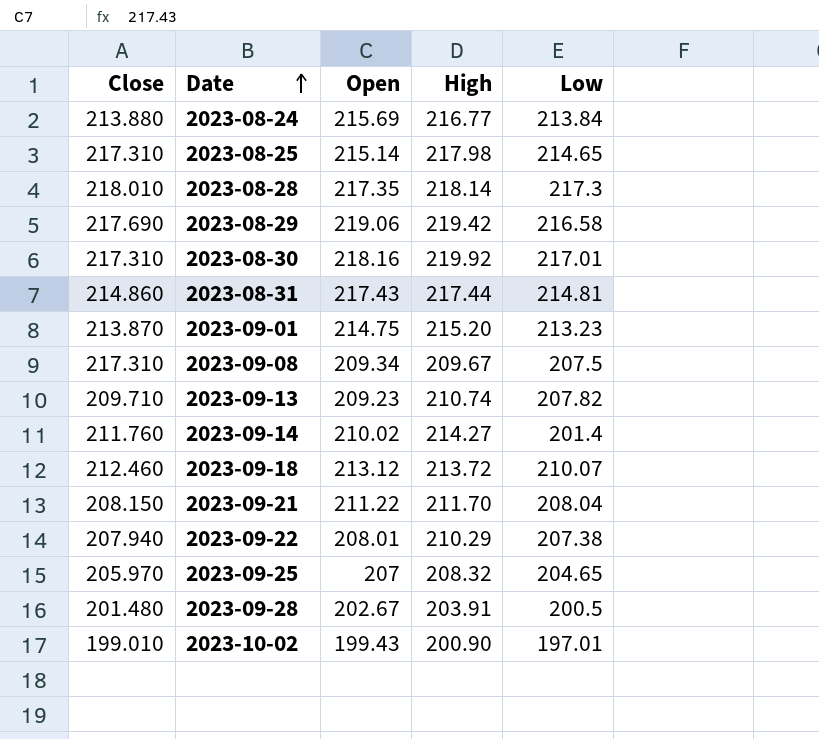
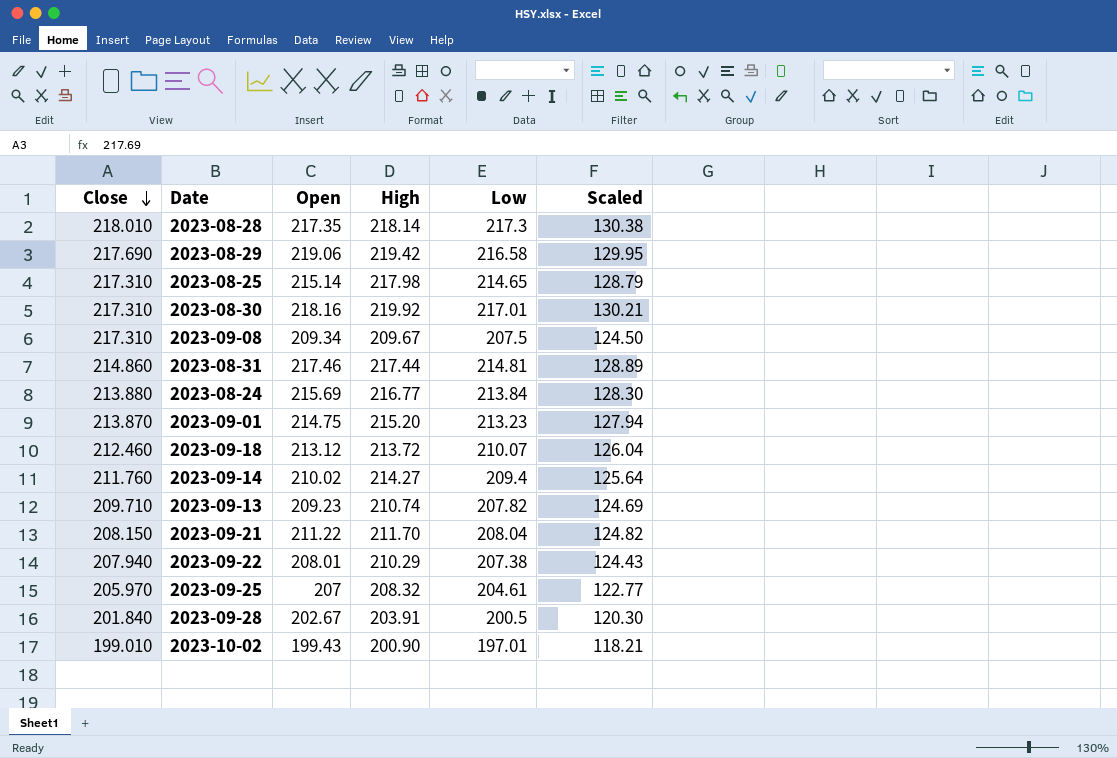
row order: Date ascending -> Close descending
column Scaled | formula: none -> [Low] * 0.6
2023-08-31 | Open: 217.43 -> 217.46
2023-09-14 | Low: 201.4 -> 209.4
2023-09-25 | Low: 204.65 -> 204.61
2023-09-28 | Close: 201.480 -> 201.840

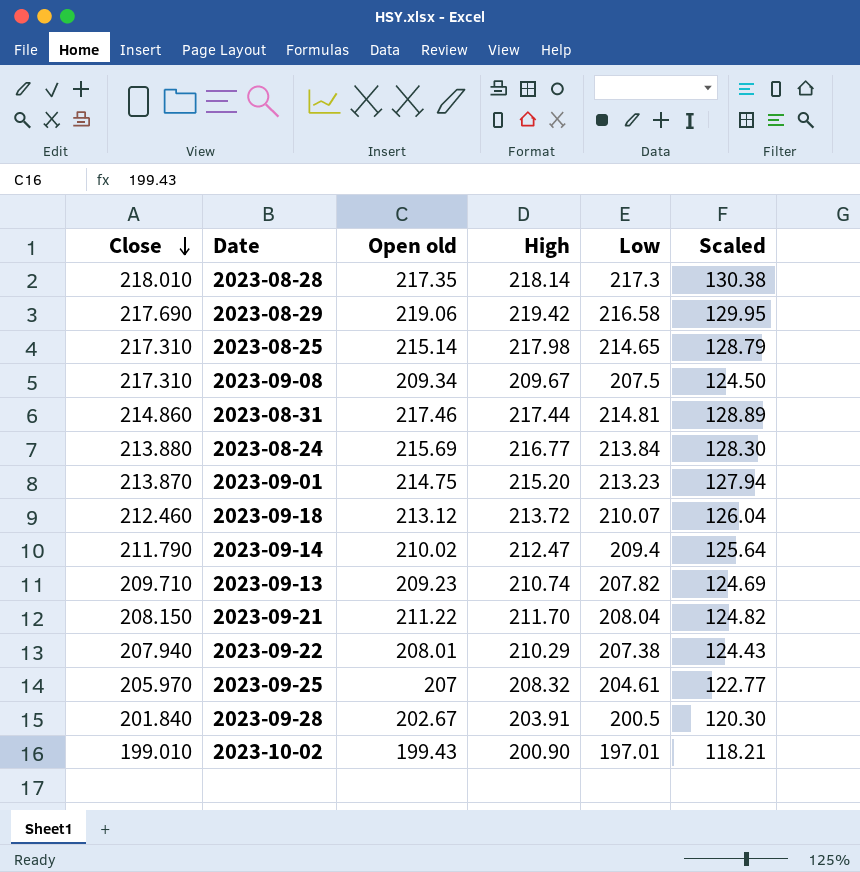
column name: Open -> Open old
row 2023-08-30: 217.310 | 218.16 | 219.92 | 217.01 | 130.21 -> none
2023-09-14 | Close: 211.760 -> 211.790
2023-09-14 | High: 214.27 -> 212.47

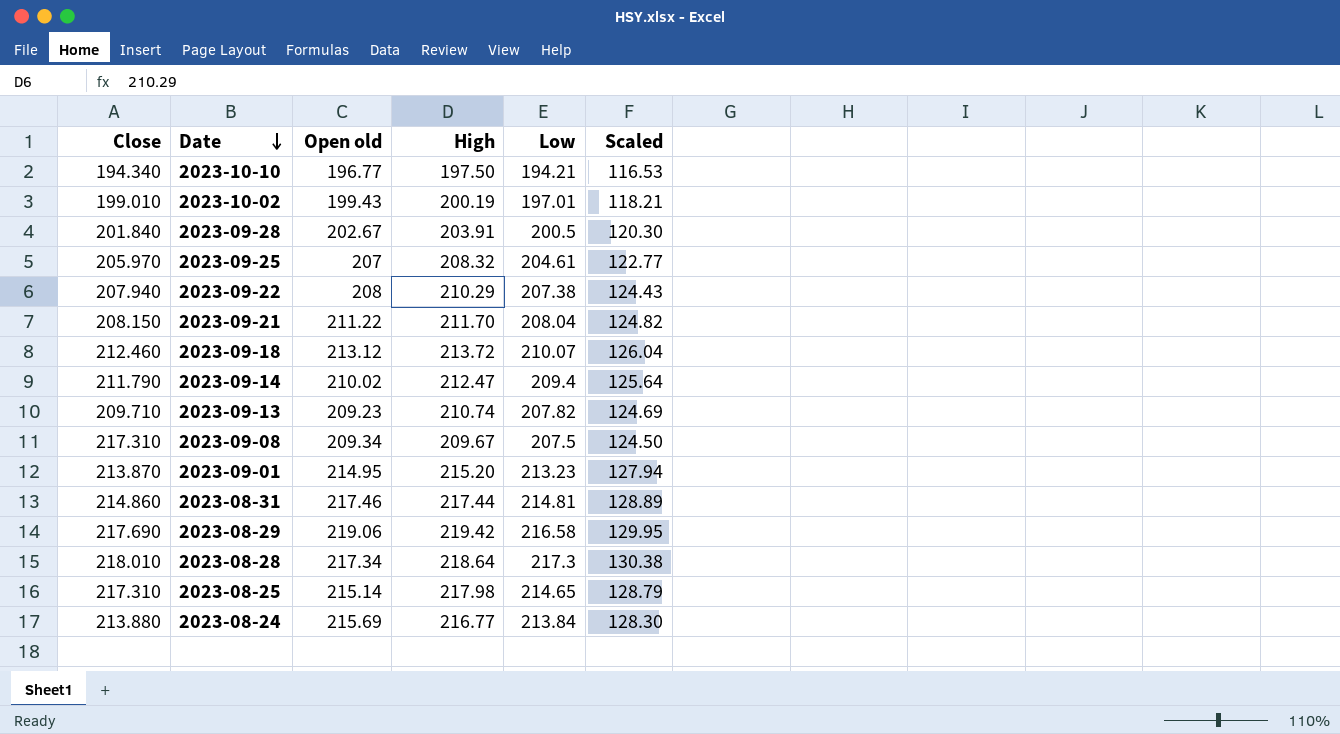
row order: Close descending -> Date descending
row 2023-10-10: none -> 194.340 | 196.77 | 197.50 | 194.21 | 116.53
2023-10-02 | High: 200.90 -> 200.19
2023-09-22 | Open old: 208.01 -> 208
2023-09-01 | Open old: 214.75 -> 214.95
2023-08-28 | Open old: 217.35 -> 217.34
2023-08-28 | High: 218.14 -> 218.64

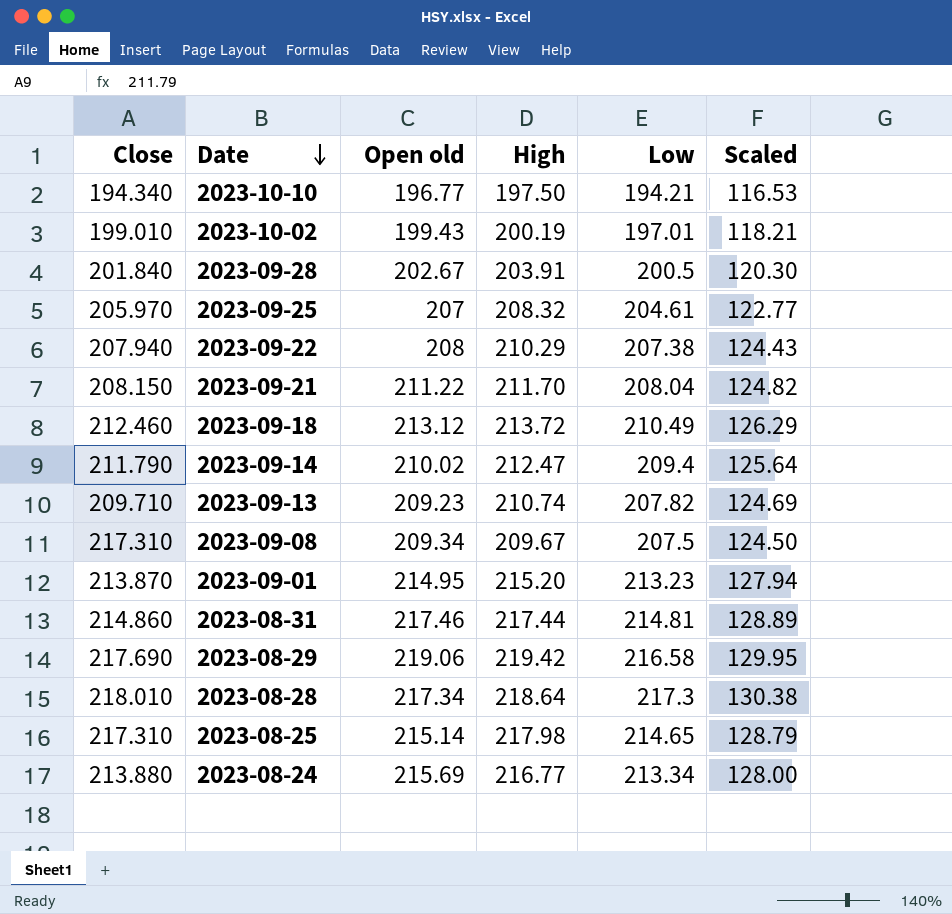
2023-09-18 | Low: 210.07 -> 210.49
2023-09-18 | Scaled: 126.04 -> 126.29
2023-08-24 | Low: 213.84 -> 213.34
2023-08-24 | Scaled: 128.30 -> 128.00

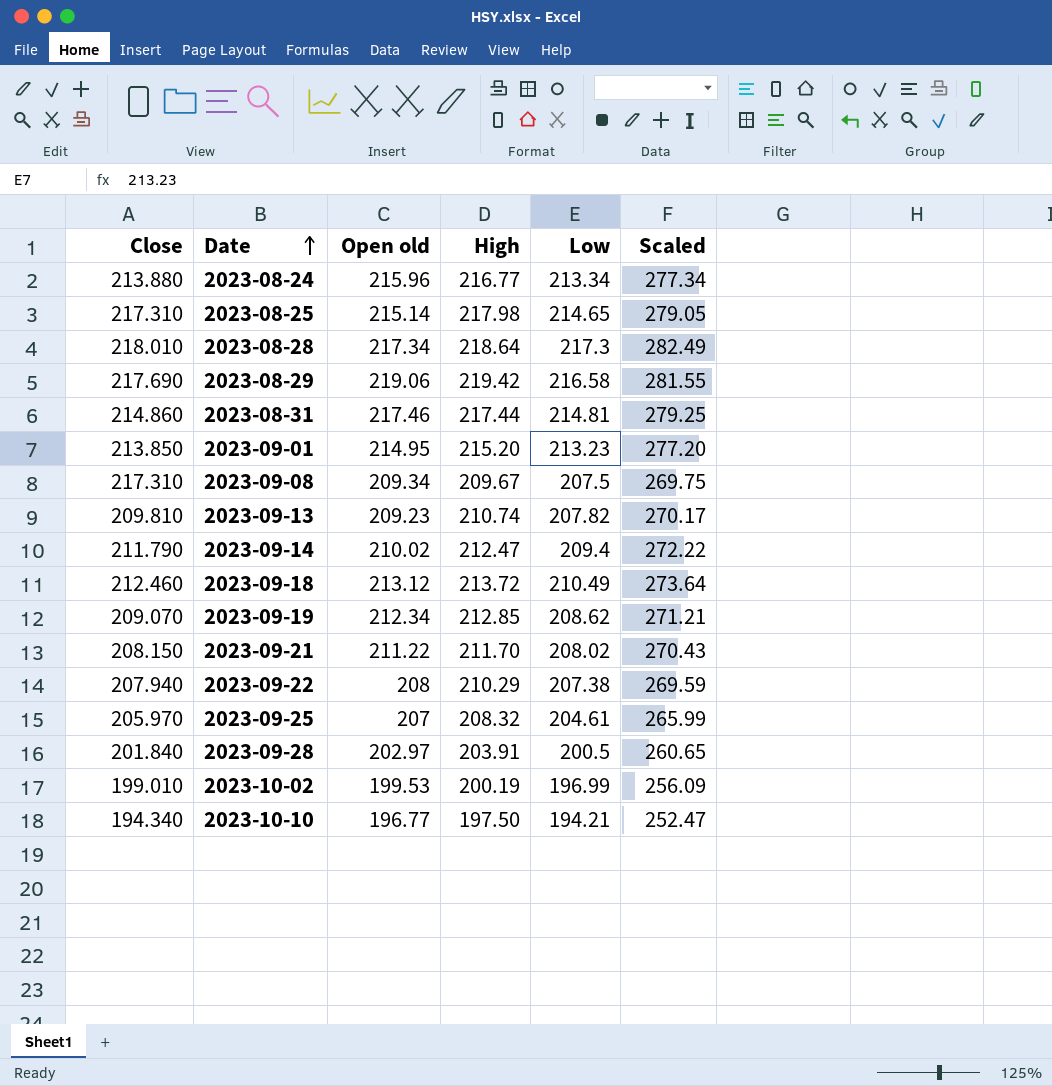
row order: Date descending -> Date ascending
column Scaled | formula: [Low] * 0.6 -> [Low] * 1.3
2023-08-24 | Open old: 215.69 -> 215.96
2023-09-01 | Close: 213.870 -> 213.850
2023-09-13 | Close: 209.710 -> 209.810
row 2023-09-19: none -> 209.070 | 212.34 | 212.85 | 208.62 | 271.21
2023-09-21 | Low: 208.04 -> 208.02
2023-09-28 | Open old: 202.67 -> 202.97
2023-10-02 | Open old: 199.43 -> 199.53
2023-10-02 | Low: 197.01 -> 196.99

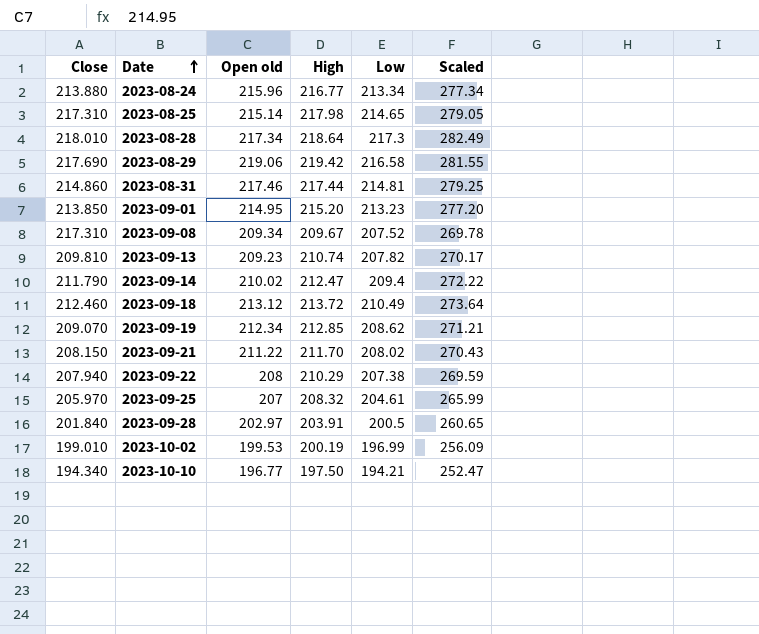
2023-09-08 | Low: 207.5 -> 207.52
2023-09-08 | Scaled: 269.75 -> 269.78

